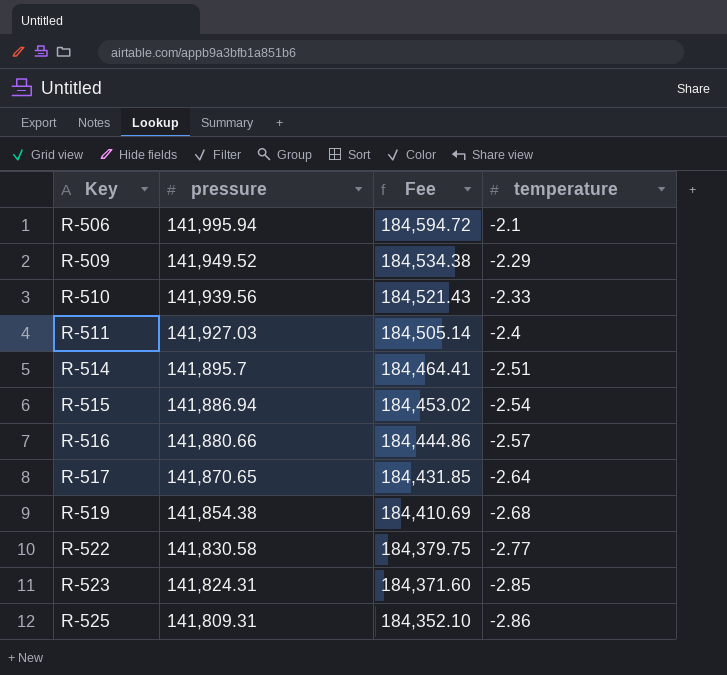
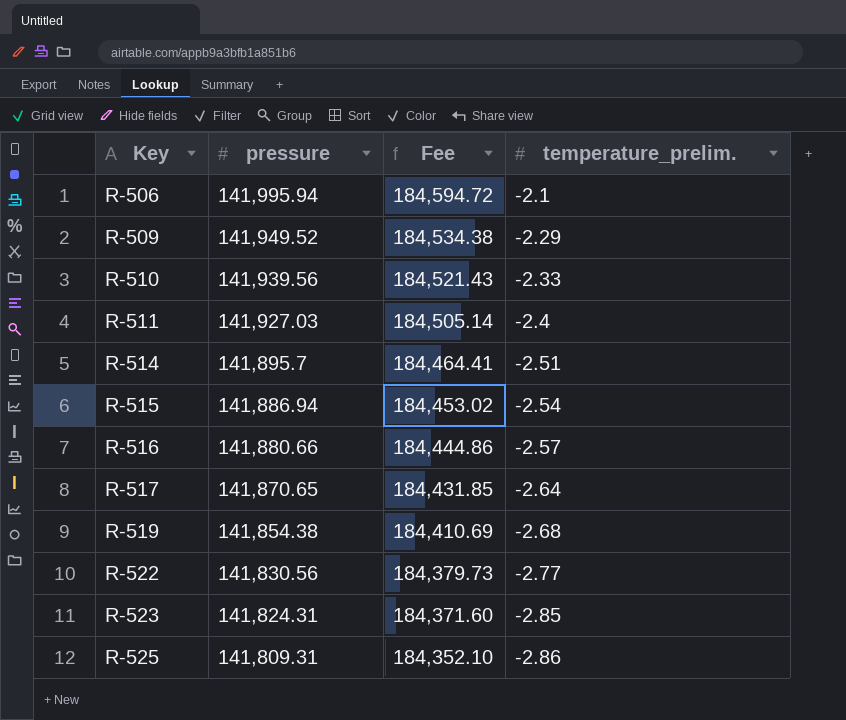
column name: temperature -> temperature_prelim.
R-522 | pressure: 141,830.58 -> 141,830.56
R-522 | Fee: 184,379.75 -> 184,379.73

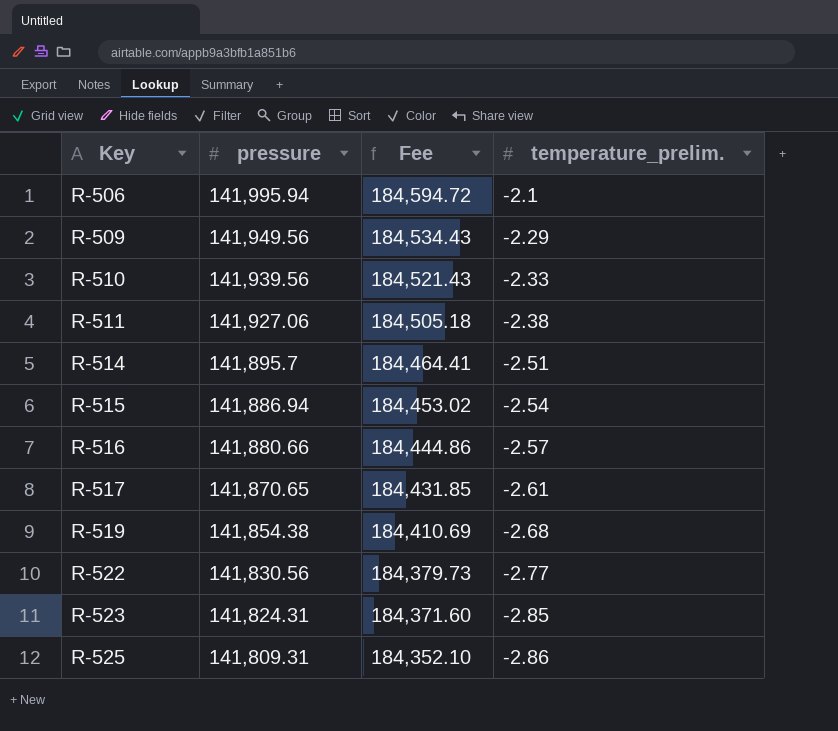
R-509 | pressure: 141,949.52 -> 141,949.56
R-509 | Fee: 184,534.38 -> 184,534.43
R-511 | pressure: 141,927.03 -> 141,927.06
R-511 | Fee: 184,505.14 -> 184,505.18
R-511 | temperature_prelim.: -2.4 -> -2.38
R-517 | temperature_prelim.: -2.64 -> -2.61

